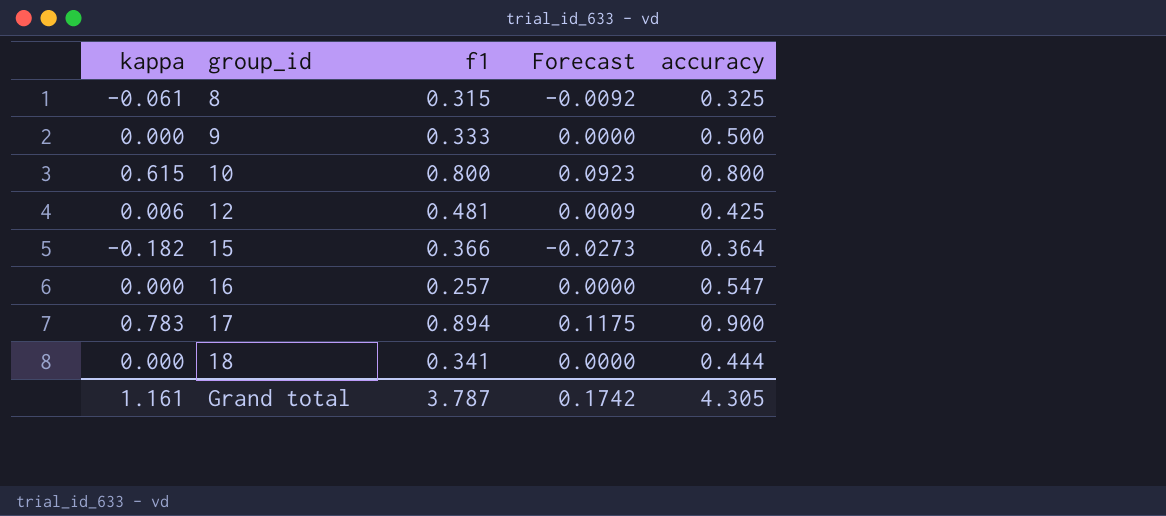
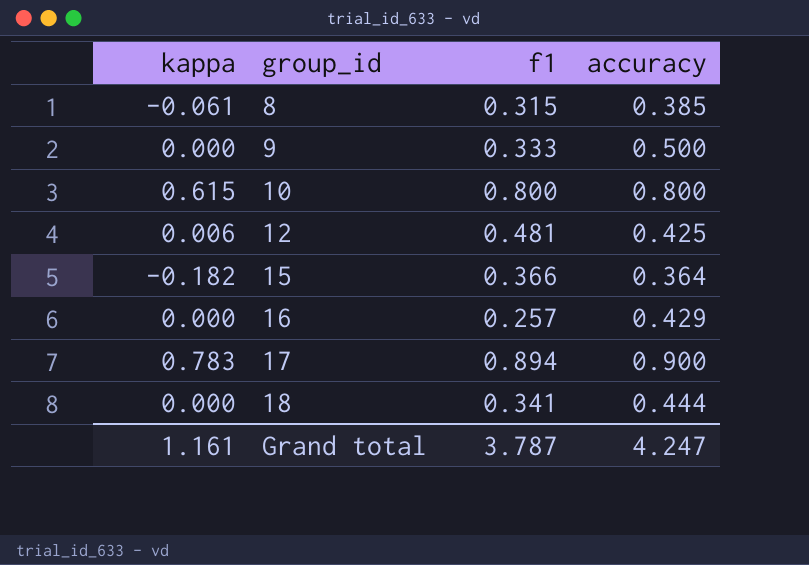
column Forecast | formula: [kappa] * 0.15 -> none
8 | accuracy: 0.325 -> 0.385
16 | accuracy: 0.547 -> 0.429
Grand total | accuracy: 4.305 -> 4.247

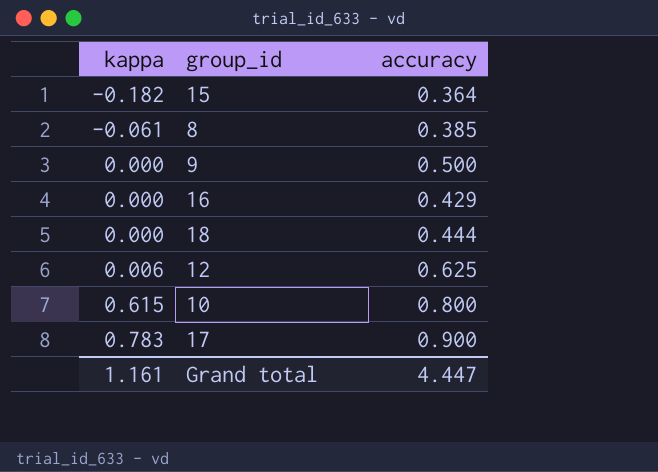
row order: group_id ascending -> kappa ascending
column f1 | position: 3 -> none
12 | accuracy: 0.425 -> 0.625
Grand total | accuracy: 4.247 -> 4.447

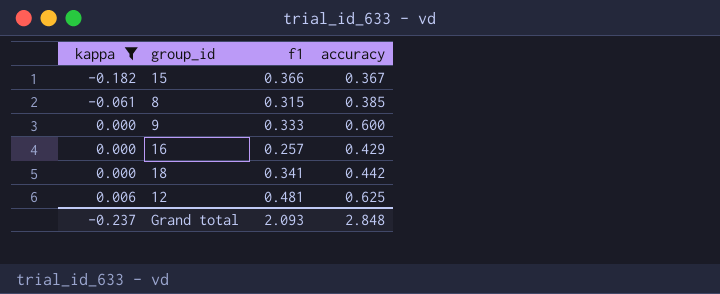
filter: none -> kappa <= 0.006
column f1 | position: none -> 3
15 | accuracy: 0.364 -> 0.367
9 | accuracy: 0.500 -> 0.600
18 | accuracy: 0.444 -> 0.442
Grand total | kappa: 1.161 -> -0.237
Grand total | accuracy: 4.447 -> 2.848

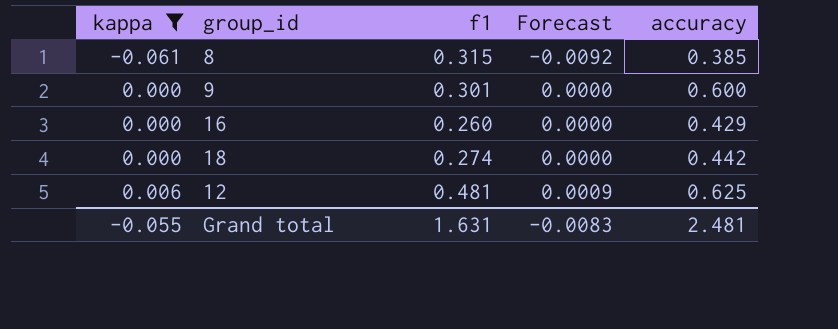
column Forecast | formula: none -> [kappa] * 0.15
row 15: -0.182 | 0.366 | 0.367 -> none
9 | f1: 0.333 -> 0.301
16 | f1: 0.257 -> 0.260
18 | f1: 0.341 -> 0.274
Grand total | kappa: -0.237 -> -0.055
Grand total | f1: 2.093 -> 1.631
Grand total | accuracy: 2.848 -> 2.481

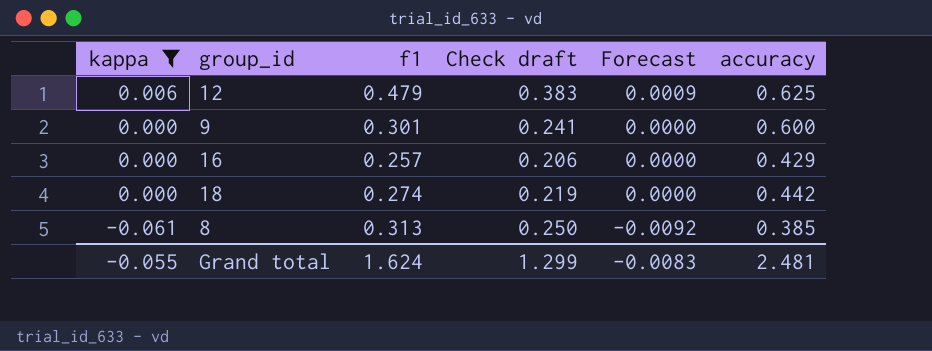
row order: kappa ascending -> kappa descending
column Check draft | formula: none -> [f1] * 0.8
12 | f1: 0.481 -> 0.479
16 | f1: 0.260 -> 0.257
8 | f1: 0.315 -> 0.313
Grand total | f1: 1.631 -> 1.624

